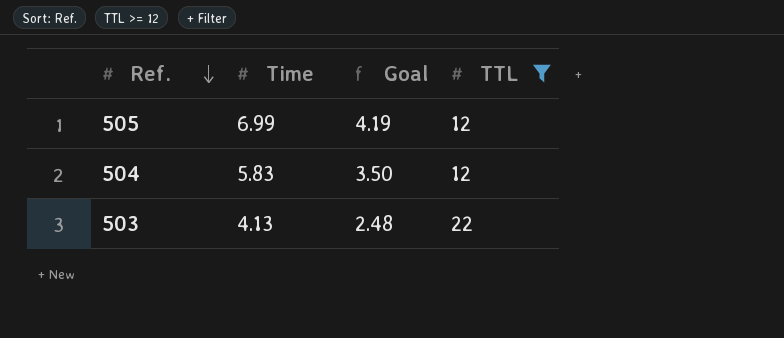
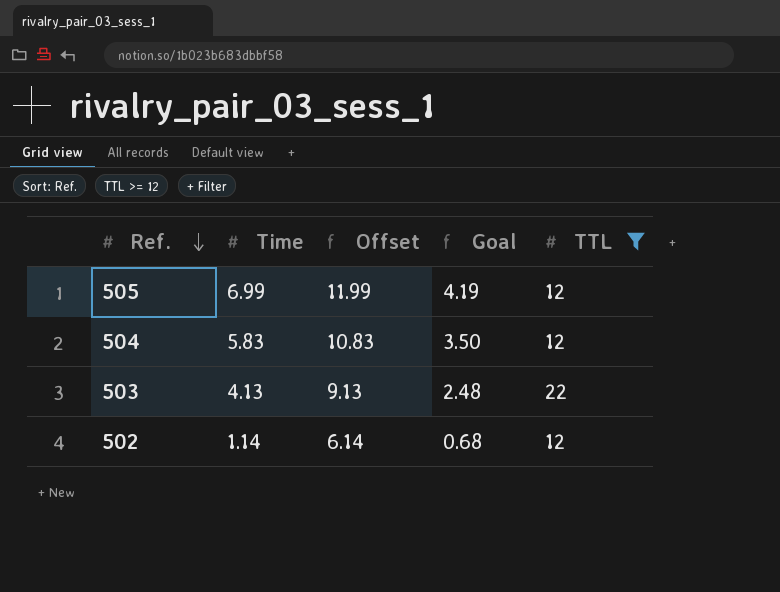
column Offset | formula: none -> [Time] + 5
row 502: none -> 1.14 | 6.14 | 0.68 | 12

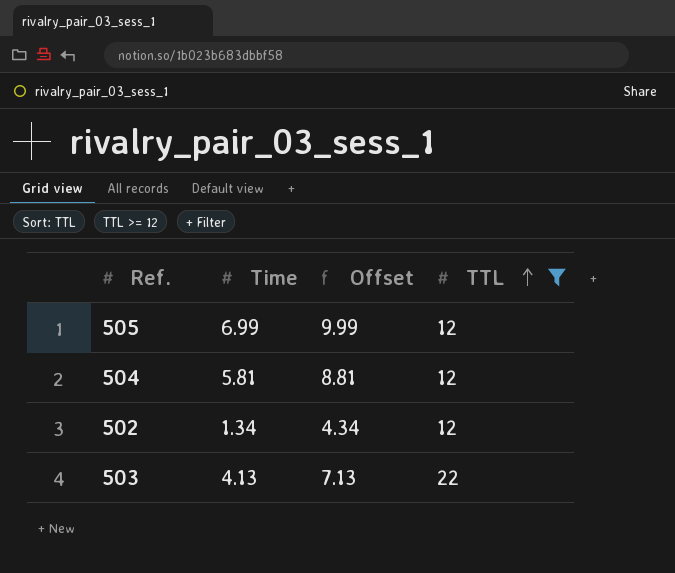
row order: Ref. descending -> TTL ascending
column Goal | formula: [Time] * 0.6 -> none
column Offset | formula: [Time] + 5 -> [Time] + 3
504 | Time: 5.83 -> 5.81
502 | Time: 1.14 -> 1.34

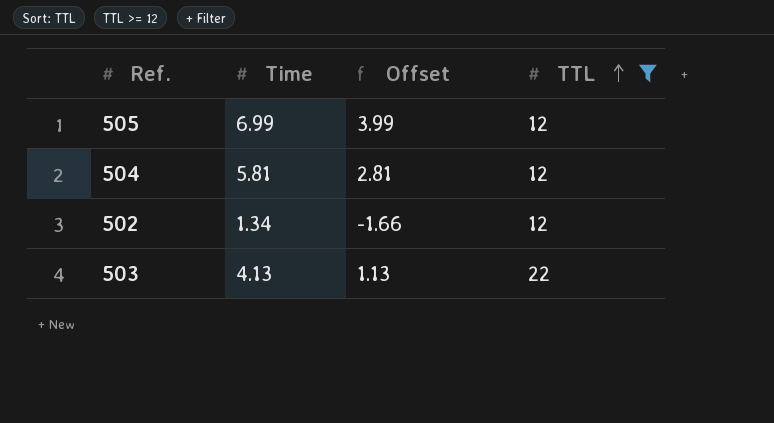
column Offset | formula: [Time] + 3 -> [Time] - 3

